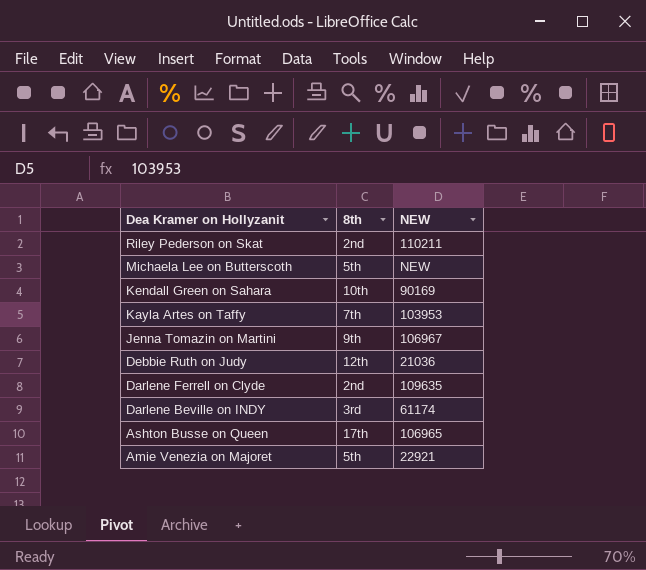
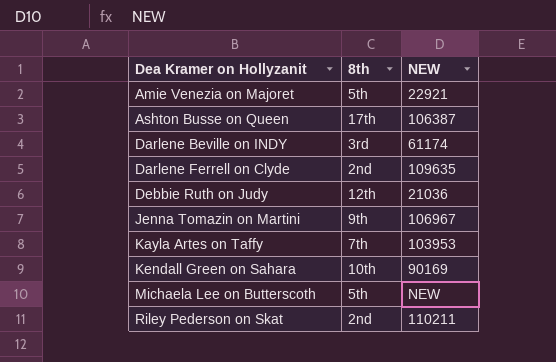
row order: Dea Kramer on Hollyzanit descending -> Dea Kramer on Hollyzanit ascending
Ashton Busse on Queen | NEW: 106965 -> 106387

